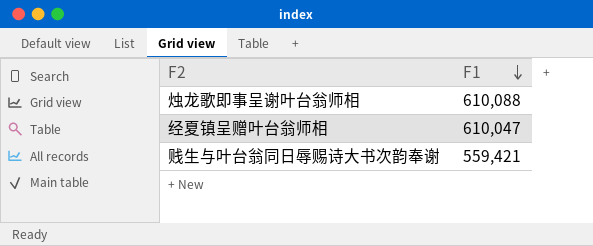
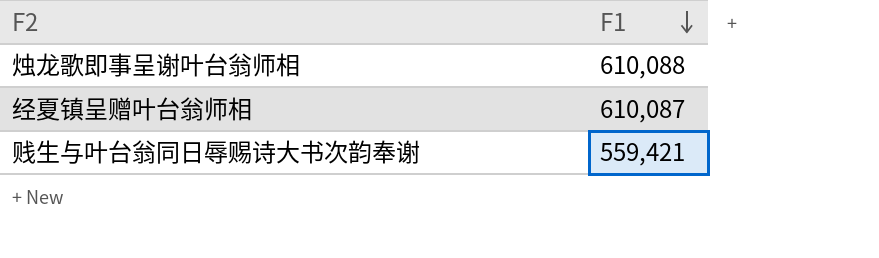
经夏镇呈赠叶台翁师相 | F1: 610,047 -> 610,087

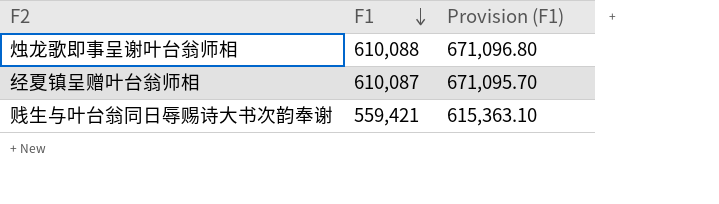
column Provision (F1) | formula: none -> [F1] * 1.1

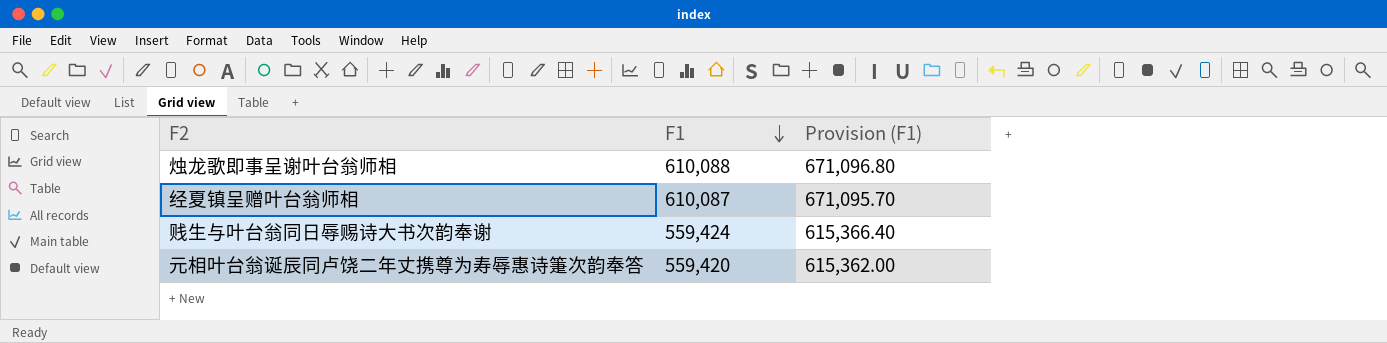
贱生与叶台翁同日辱赐诗大书次韵奉谢 | F1: 559,421 -> 559,424
贱生与叶台翁同日辱赐诗大书次韵奉谢 | Provision (F1): 615,363.10 -> 615,366.40
row 元相叶台翁诞辰同卢饶二年丈携尊为寿辱惠诗箑次韵奉答: none -> 559,420 | 615,362.00

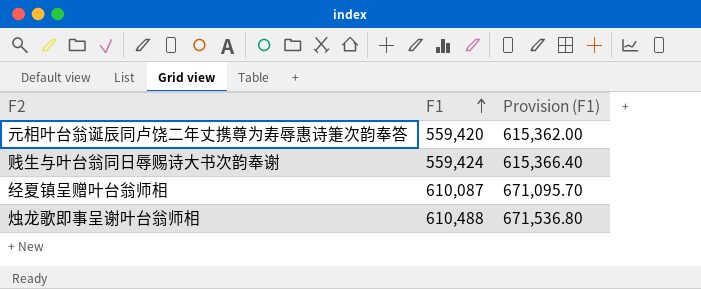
row order: F1 descending -> F1 ascending
烛龙歌即事呈谢叶台翁师相 | F1: 610,088 -> 610,488
烛龙歌即事呈谢叶台翁师相 | Provision (F1): 671,096.80 -> 671,536.80

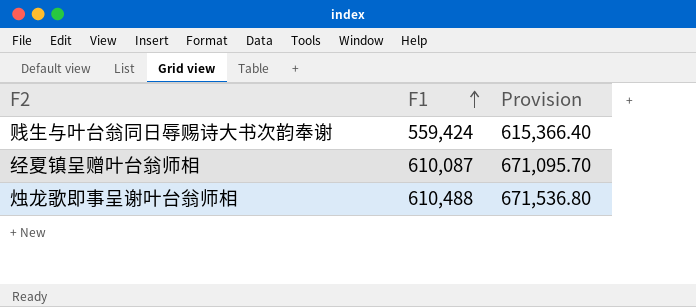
column name: Provision (F1) -> Provision
row 元相叶台翁诞辰同卢饶二年丈携尊为寿辱惠诗箑次韵奉答: 559,420 | 615,362.00 -> none

